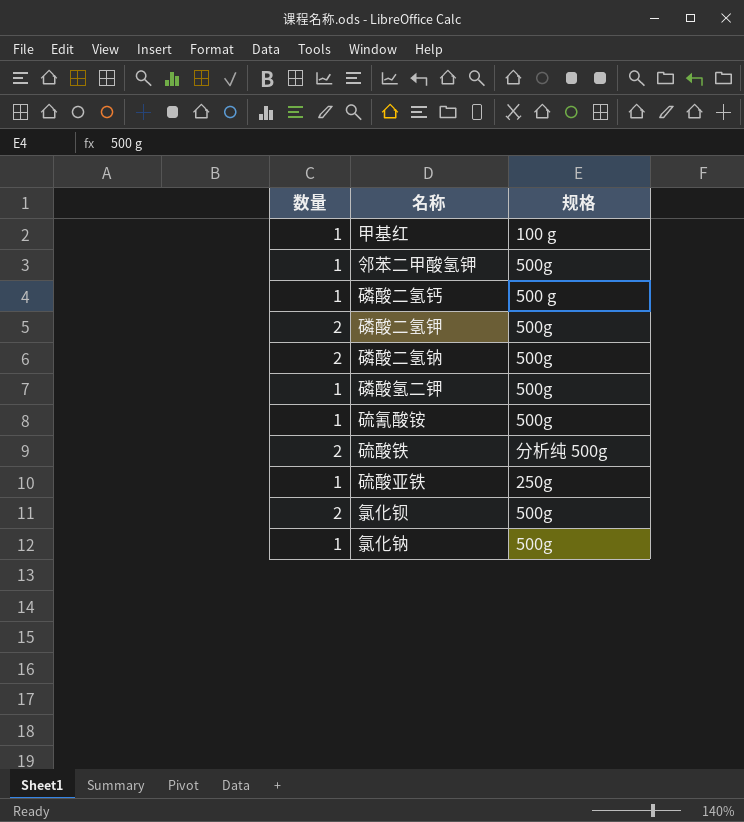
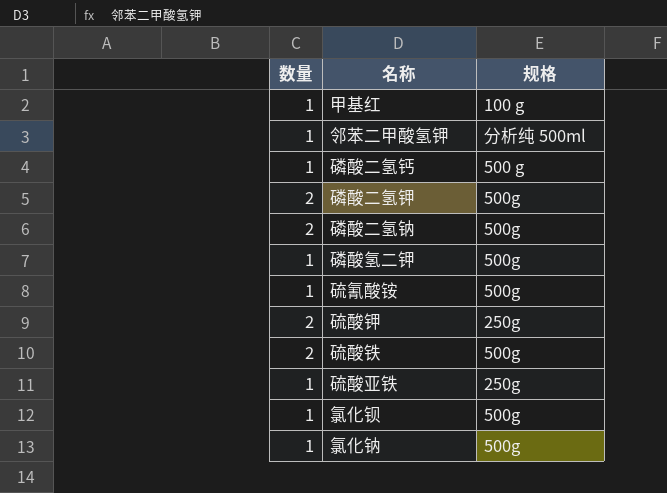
邻苯二甲酸氢钾 | 规格: 500g -> 分析纯 500ml
row 硫酸钾: none -> 2 | 250g
硫酸铁 | 规格: 分析纯 500g -> 500g
氯化钡 | 数量: 2 -> 1

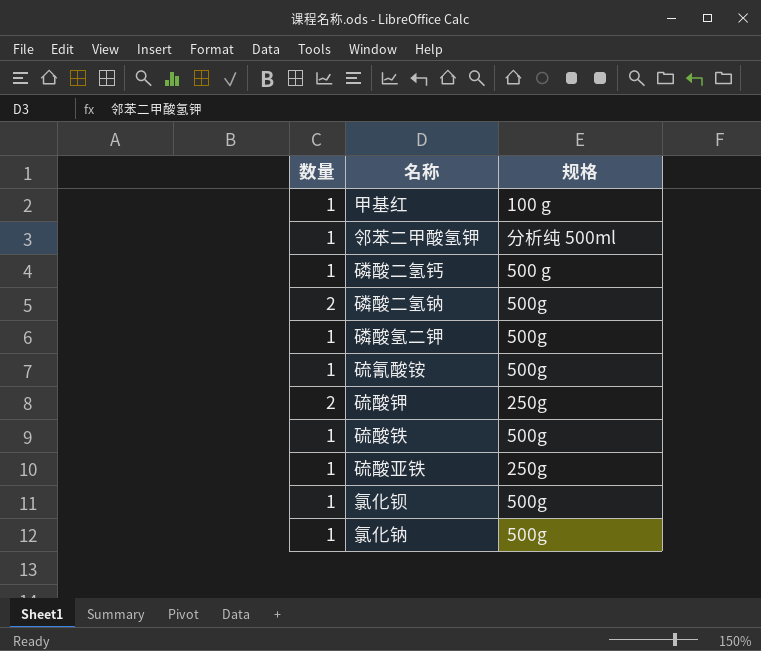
row 磷酸二氢钾: 2 | 500g -> none
硫酸铁 | 数量: 2 -> 1

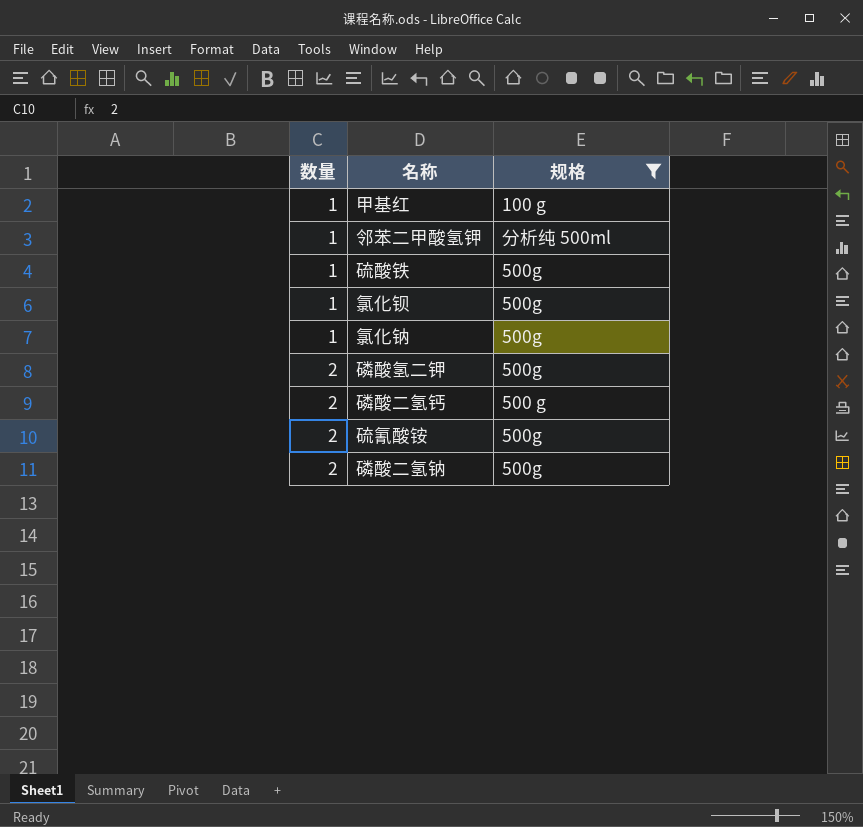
filter: none -> 规格 != 250g
row order: none -> 数量 ascending
磷酸氢二钾 | 数量: 1 -> 2
磷酸二氢钙 | 数量: 1 -> 2
硫氰酸铵 | 数量: 1 -> 2

